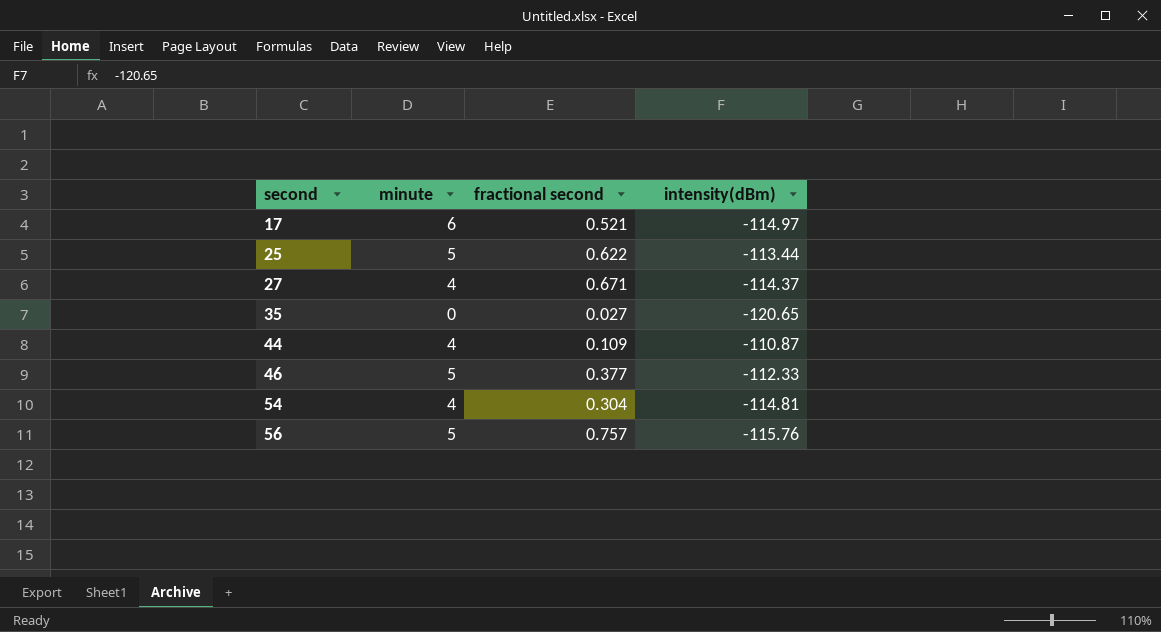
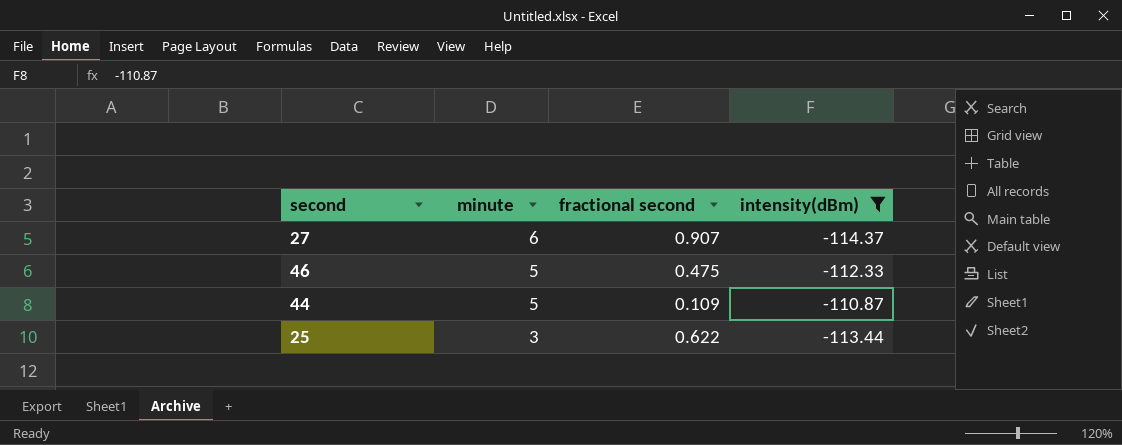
filter: none -> intensity(dBm) >= -114.37
row order: second ascending -> minute descending
27 | minute: 4 -> 6
27 | fractional second: 0.671 -> 0.907
46 | fractional second: 0.377 -> 0.475
44 | minute: 4 -> 5
25 | minute: 5 -> 3

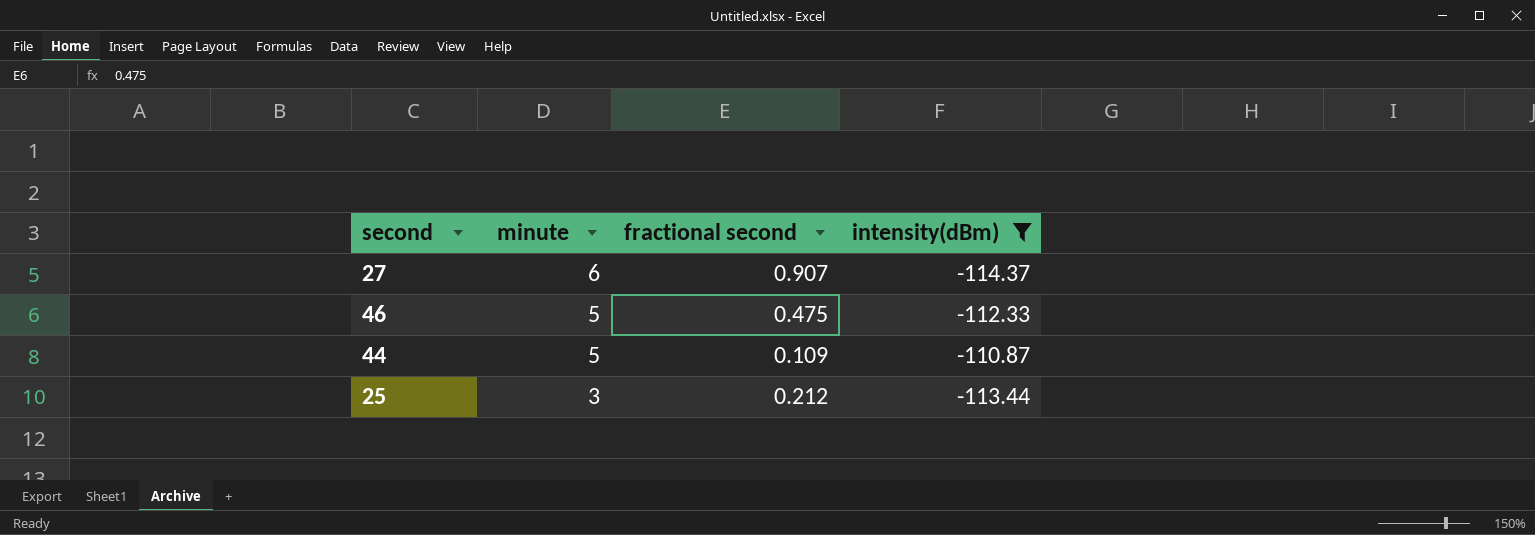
25 | fractional second: 0.622 -> 0.212

